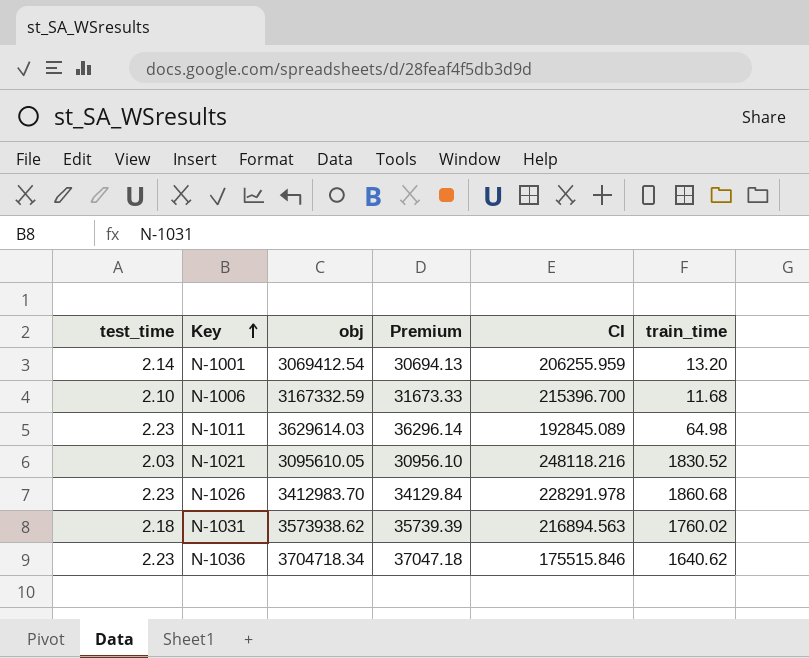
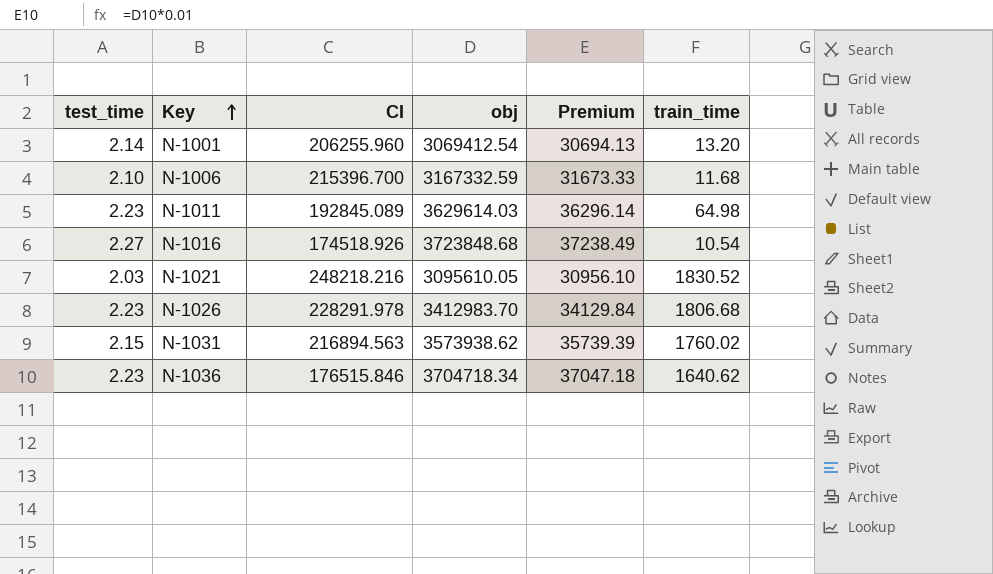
column CI | position: 5 -> 3
N-1001 | CI: 206255.959 -> 206255.960
row N-1016: none -> 2.27 | 174518.926 | 3723848.68 | 37238.49 | 10.54
N-1021 | CI: 248118.216 -> 248218.216
N-1026 | train_time: 1860.68 -> 1806.68
N-1031 | test_time: 2.18 -> 2.15
N-1036 | CI: 175515.846 -> 176515.846

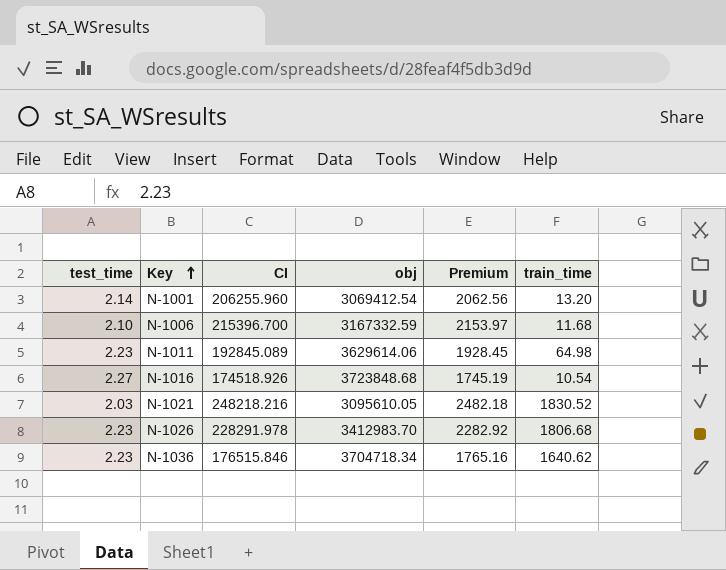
column Premium | formula: [obj] * 0.01 -> [CI] * 0.01
row N-1031: 2.15 | 216894.563 | 3573938.62 | 35739.39 | 1760.02 -> none
N-1011 | obj: 3629614.03 -> 3629614.06

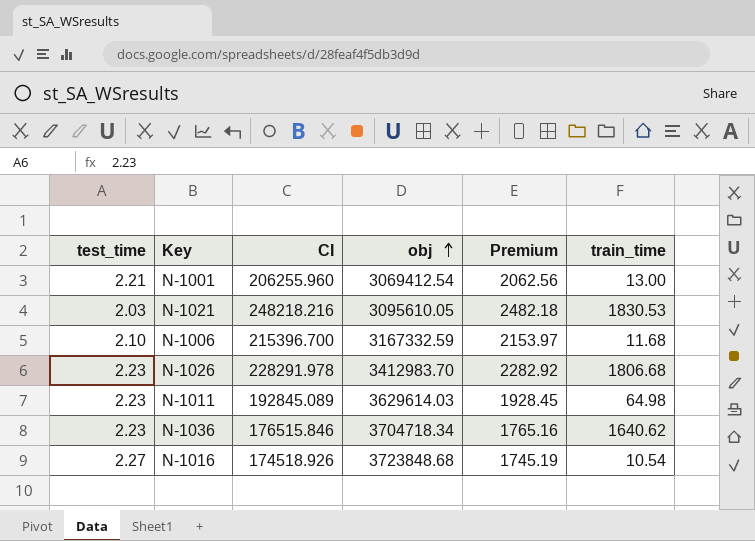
row order: Key ascending -> obj ascending
N-1001 | test_time: 2.14 -> 2.21
N-1001 | train_time: 13.20 -> 13.00
N-1021 | train_time: 1830.52 -> 1830.53
N-1011 | obj: 3629614.06 -> 3629614.03

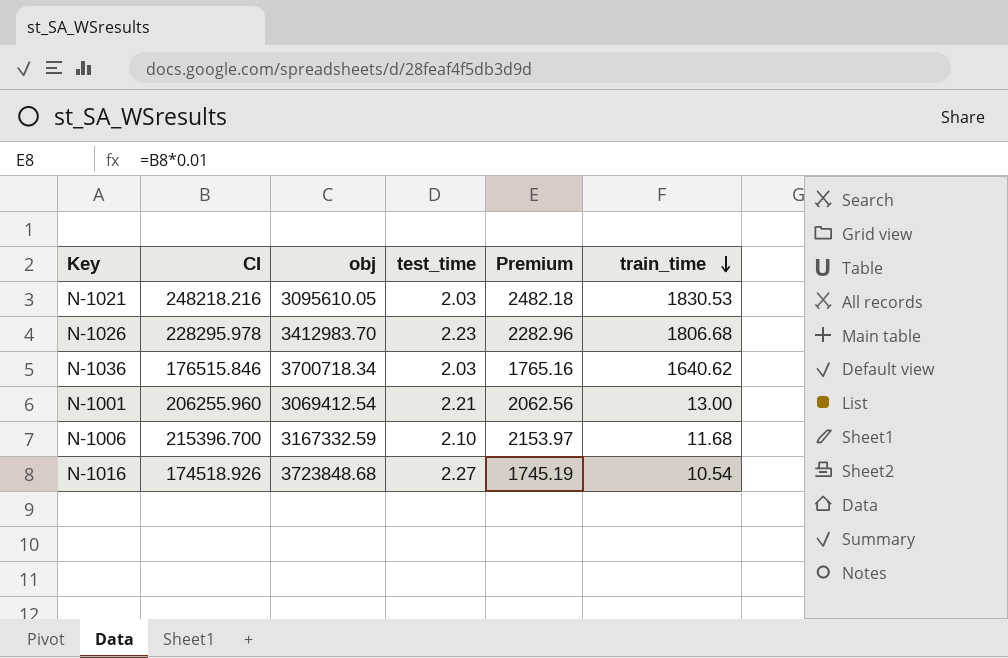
row order: obj ascending -> train_time descending
column test_time | position: 1 -> 4
row N-1011: 2.23 | 192845.089 | 3629614.03 | 1928.45 | 64.98 -> none
N-1026 | CI: 228291.978 -> 228295.978
N-1026 | Premium: 2282.92 -> 2282.96
N-1036 | obj: 3704718.34 -> 3700718.34
N-1036 | test_time: 2.23 -> 2.03

